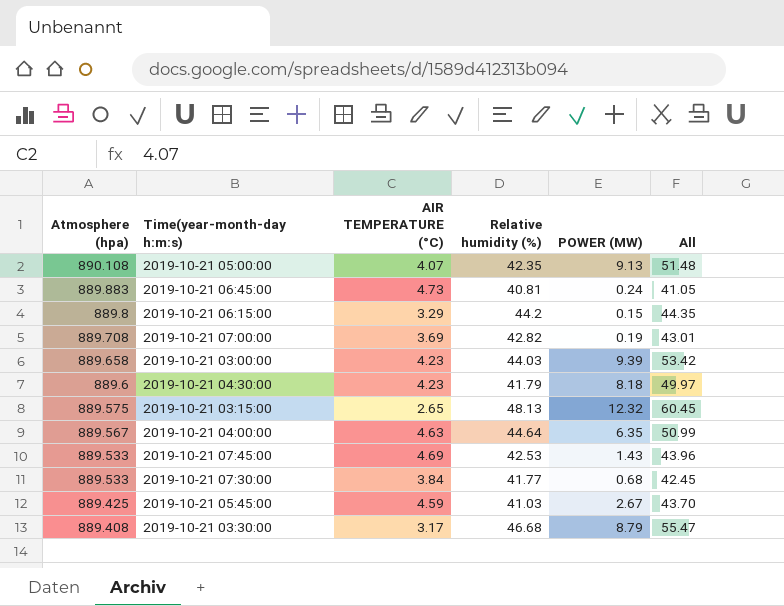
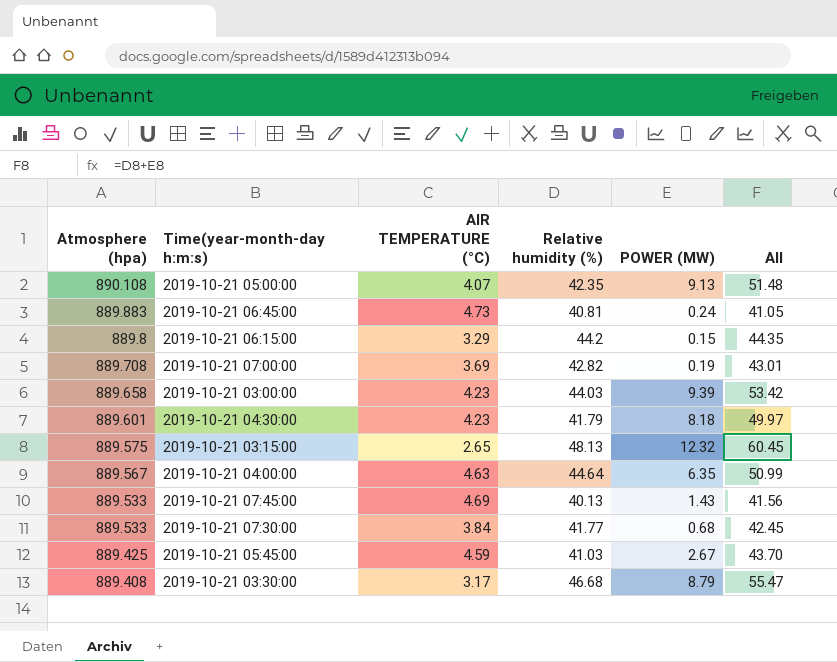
2019-10-21 04:30:00 | Atmosphere (hpa): 889.6 -> 889.601
2019-10-21 07:45:00 | Relative humidity (%): 42.53 -> 40.13
2019-10-21 07:45:00 | All: 43.96 -> 41.56

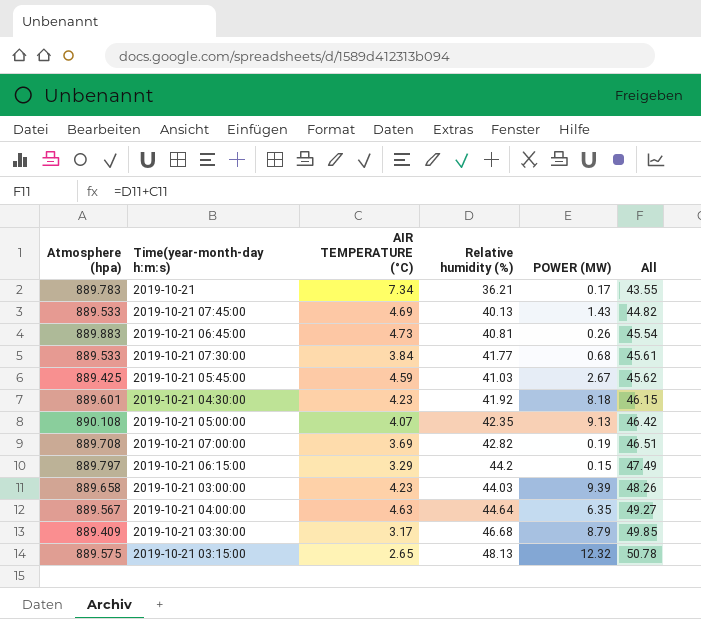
row order: Atmosphere (hpa) descending -> All ascending
column All | formula: [Relative humidity (%)] + [POWER (MW)] -> [AIR TEMPERATURE (°C)] + [Relative humidity (%)]
row 2019-10-21: none -> 889.783 | 7.34 | 36.21 | 0.17 | 43.55
2019-10-21 06:45:00 | POWER (MW): 0.24 -> 0.26
2019-10-21 04:30:00 | Relative humidity (%): 41.79 -> 41.92
2019-10-21 06:15:00 | Atmosphere (hpa): 889.8 -> 889.797
2019-10-21 03:30:00 | Atmosphere (hpa): 889.408 -> 889.409

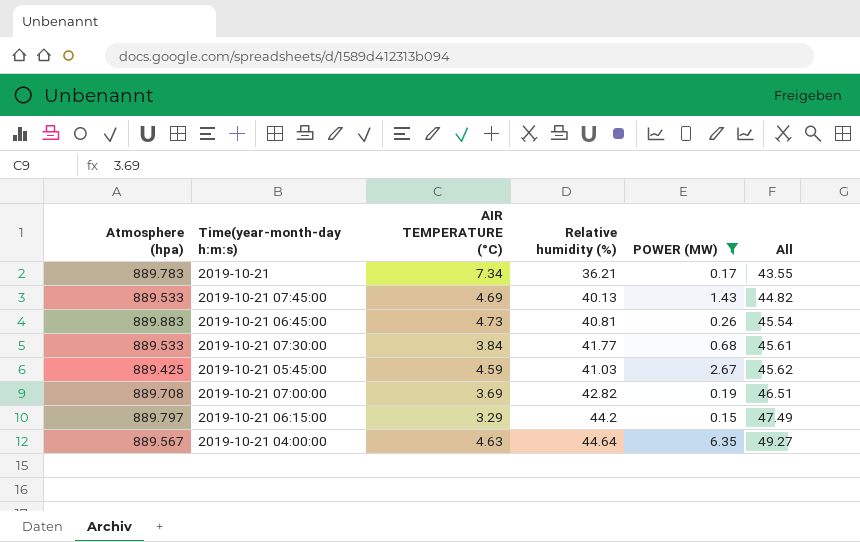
filter: none -> POWER (MW) <= 6.35

